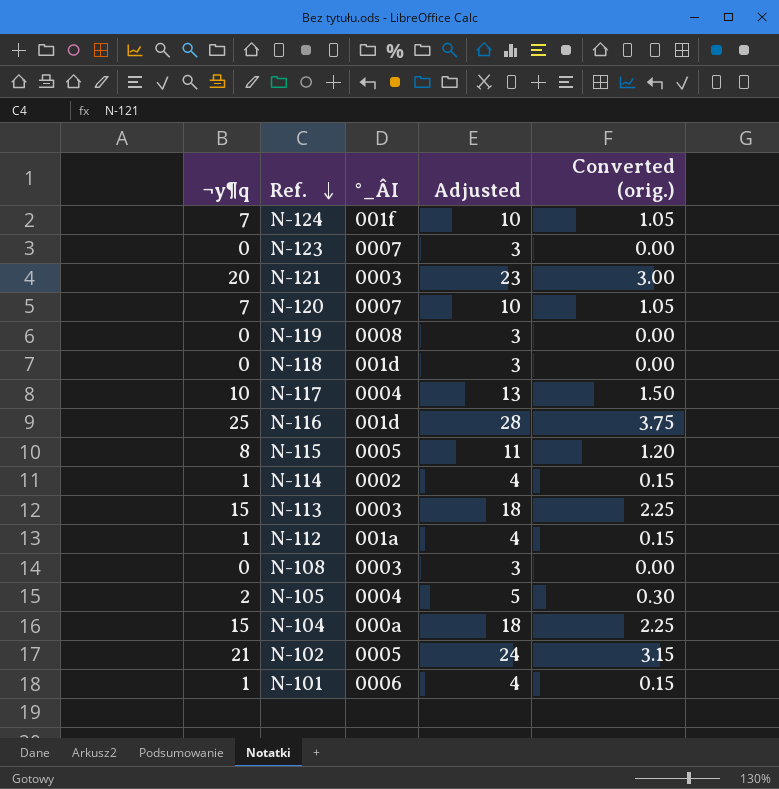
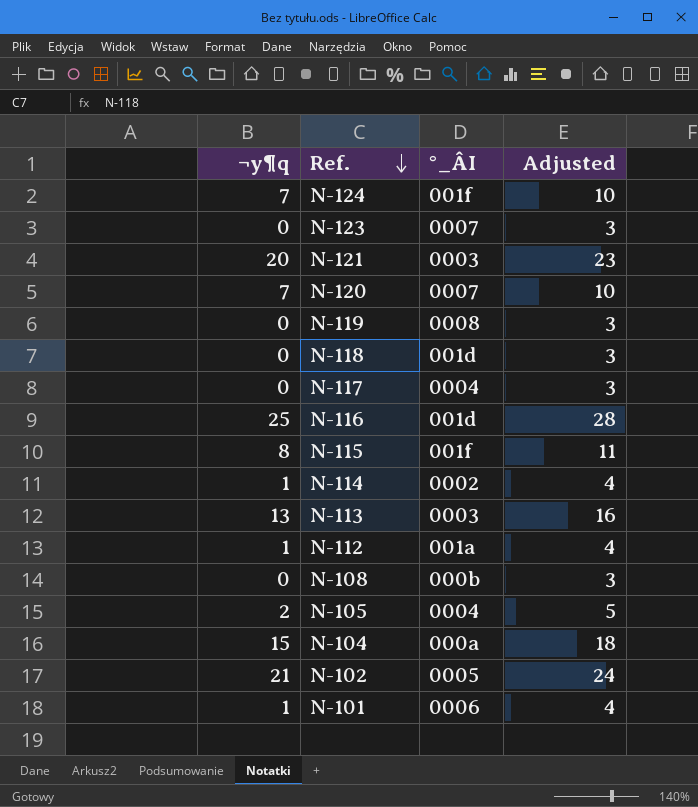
column Converted (orig.) | formula: [¬y¶q] * 0.15 -> none
N-117 | ¬y¶q: 10 -> 0
N-117 | Adjusted: 13 -> 3
N-115 | °_ÂI: 0005 -> 001f
N-113 | ¬y¶q: 15 -> 13
N-113 | Adjusted: 18 -> 16
N-108 | °_ÂI: 0003 -> 000b

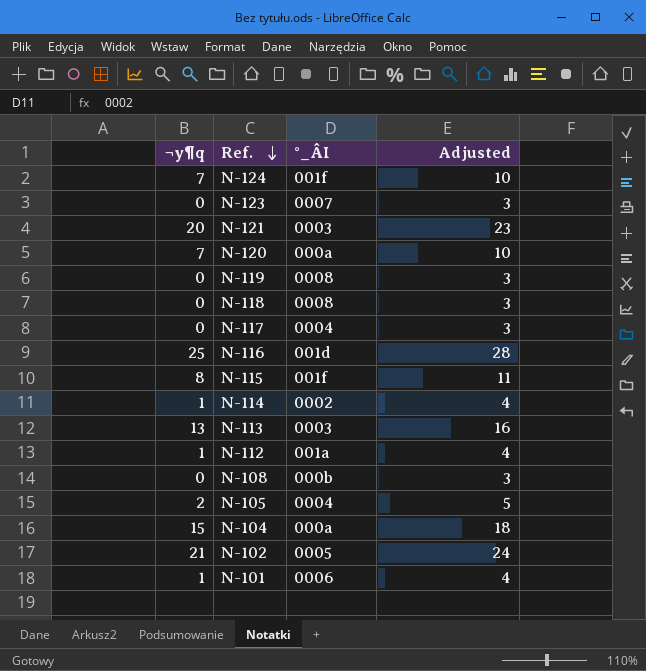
N-120 | °_ÂI: 0007 -> 000a
N-118 | °_ÂI: 001d -> 0008

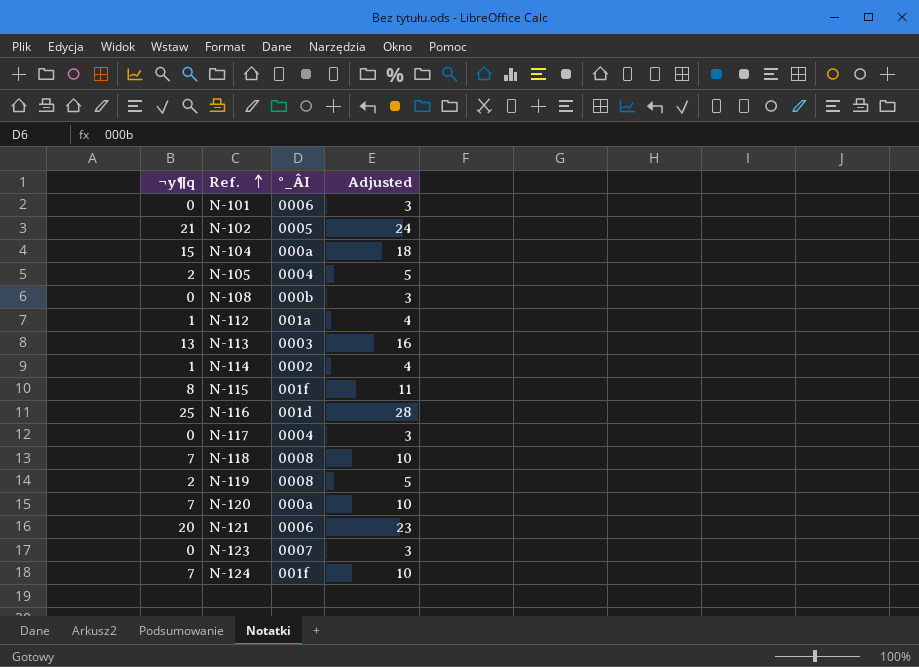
row order: Ref. descending -> Ref. ascending
N-101 | ¬y¶q: 1 -> 0
N-101 | Adjusted: 4 -> 3
N-118 | ¬y¶q: 0 -> 7
N-118 | Adjusted: 3 -> 10
N-119 | ¬y¶q: 0 -> 2
N-119 | Adjusted: 3 -> 5
N-121 | °_ÂI: 0003 -> 0006

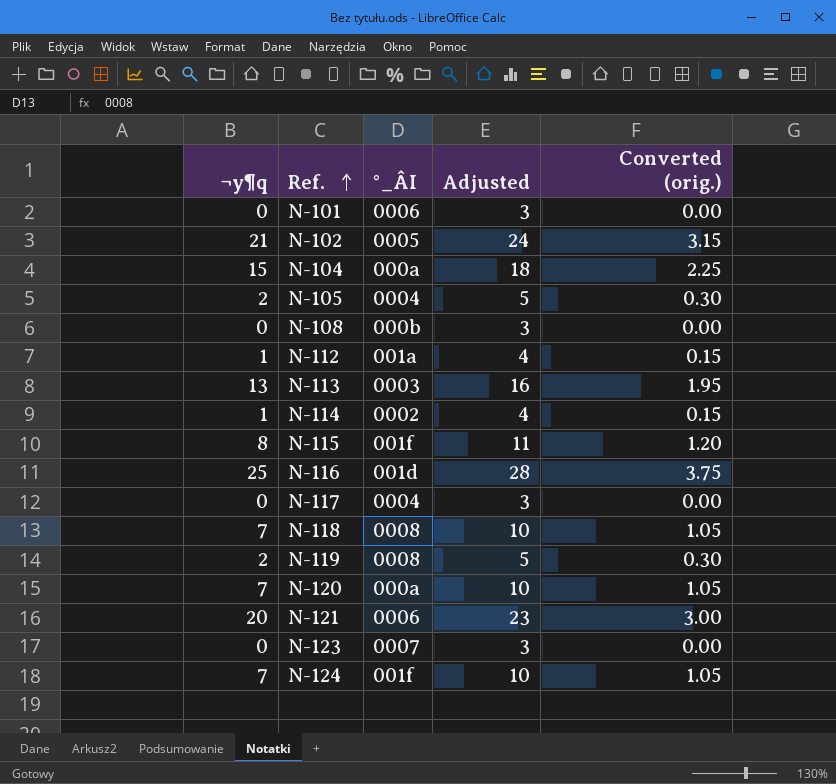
column Converted (orig.) | formula: none -> [¬y¶q] * 0.15

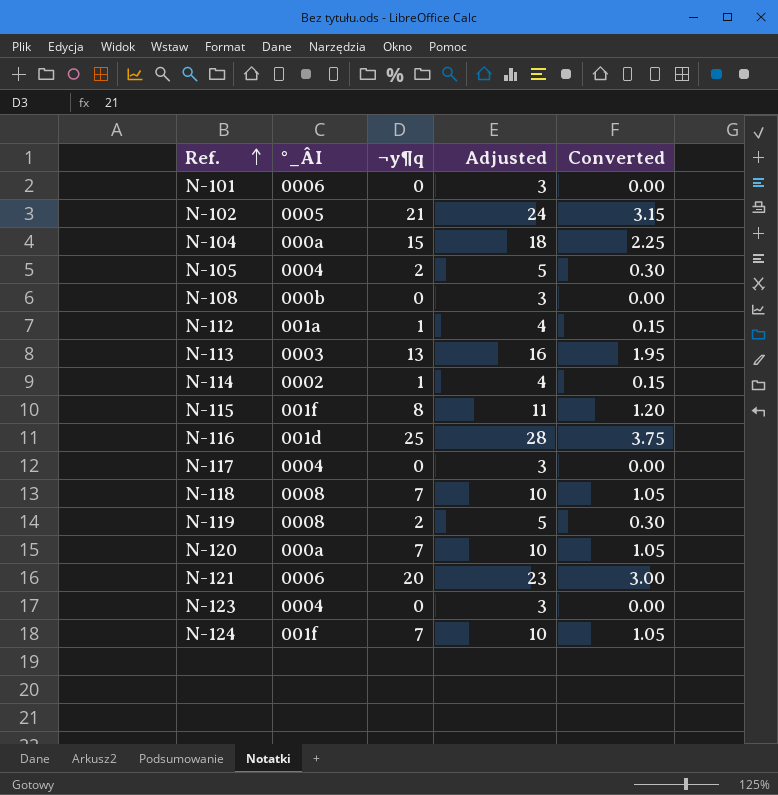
column ¬y¶q | position: 1 -> 3
column name: Converted (orig.) -> Converted
N-123 | °_ÂI: 0007 -> 0004

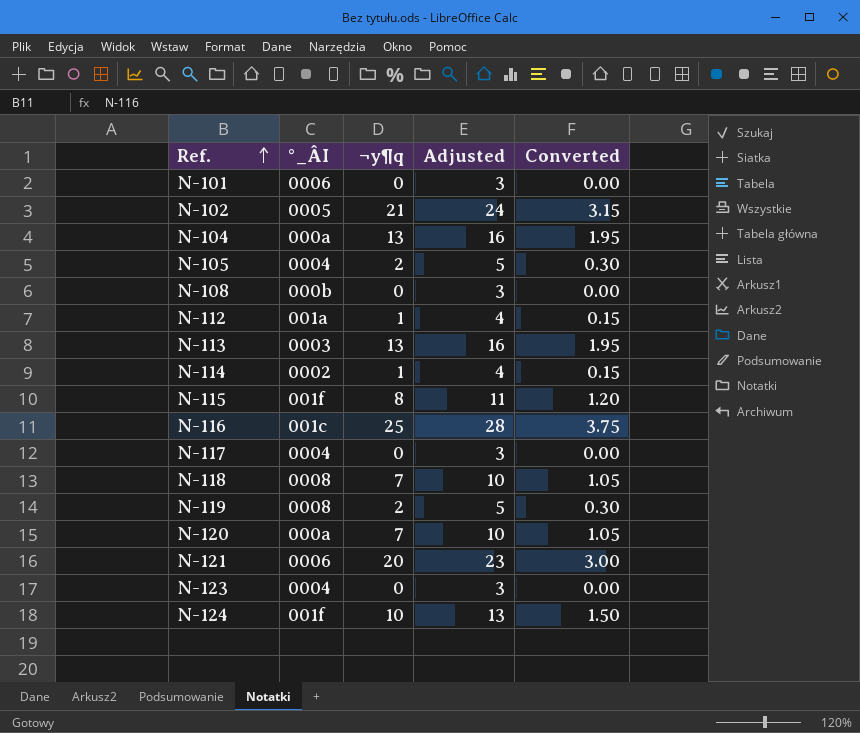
N-104 | ¬y¶q: 15 -> 13
N-104 | Adjusted: 18 -> 16
N-104 | Converted: 2.25 -> 1.95
N-116 | °_ÂI: 001d -> 001c
N-124 | ¬y¶q: 7 -> 10
N-124 | Adjusted: 10 -> 13
N-124 | Converted: 1.05 -> 1.50

